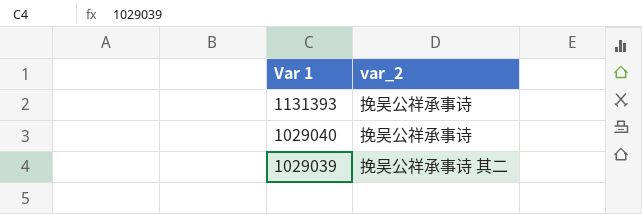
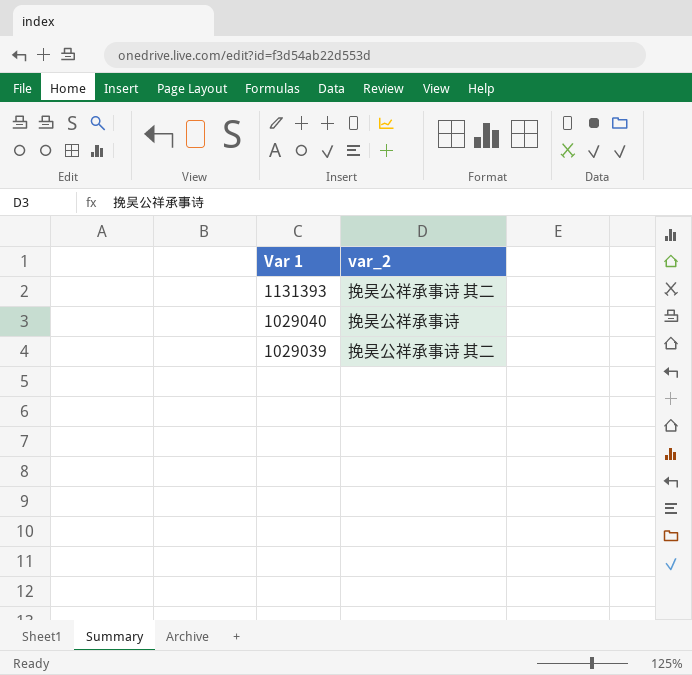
1131393 | var_2: 挽吴公祥承事诗 -> 挽吴公祥承事诗 其二

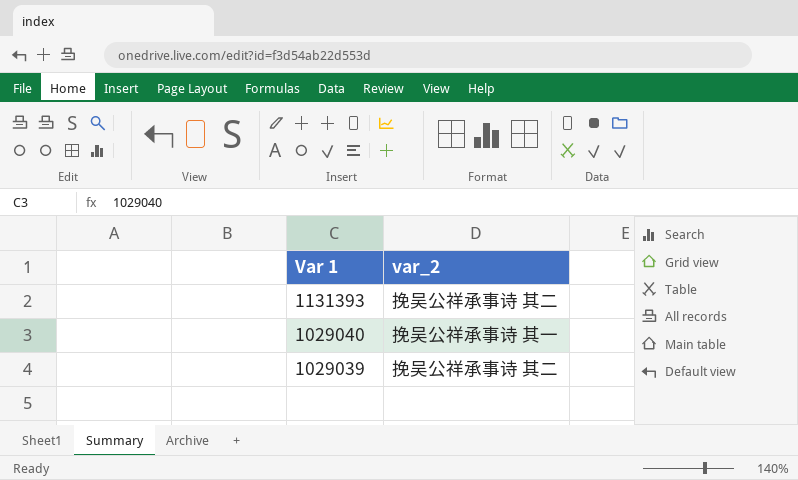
1029040 | var_2: 挽吴公祥承事诗 -> 挽吴公祥承事诗 其一

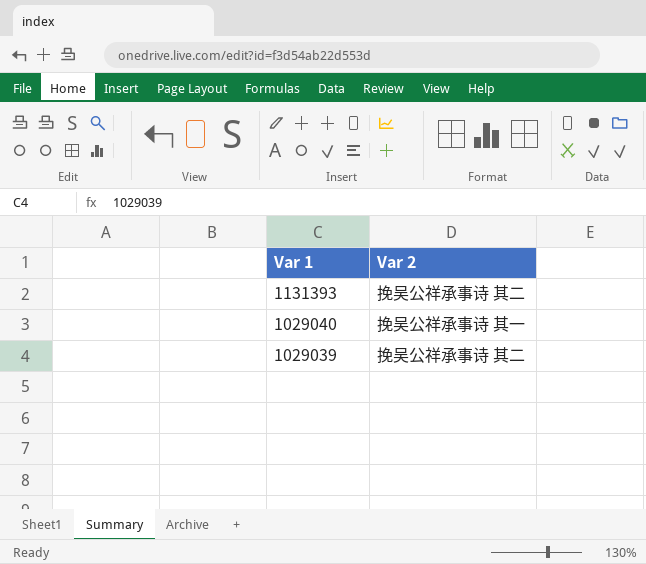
column name: var_2 -> Var 2

